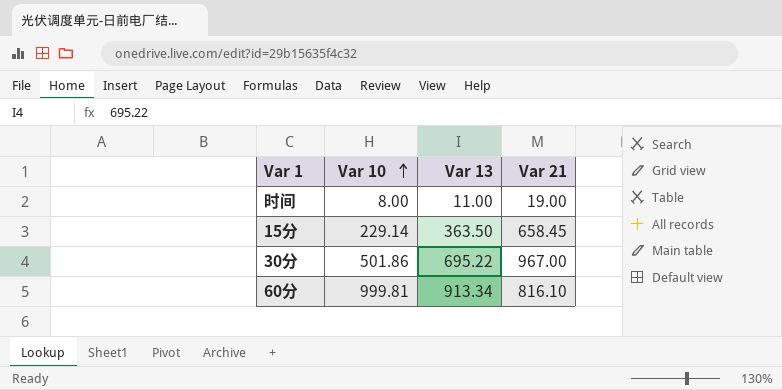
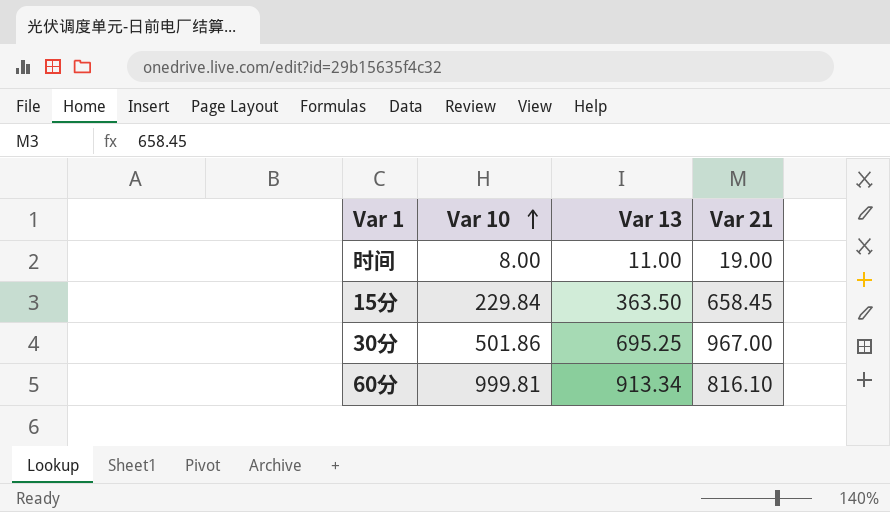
15分 | Var 10: 229.14 -> 229.84
30分 | Var 13: 695.22 -> 695.25

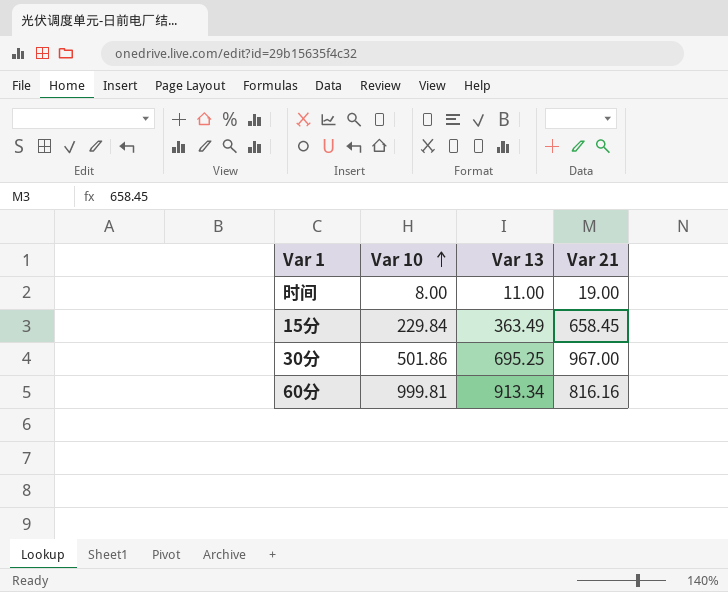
15分 | Var 13: 363.50 -> 363.49
60分 | Var 21: 816.10 -> 816.16

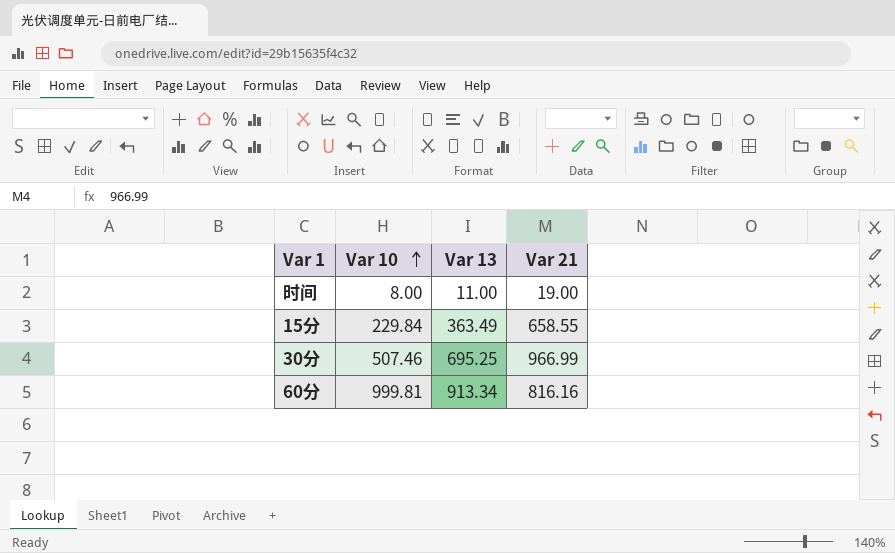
15分 | Var 21: 658.45 -> 658.55
30分 | Var 10: 501.86 -> 507.46
30分 | Var 21: 967.00 -> 966.99

